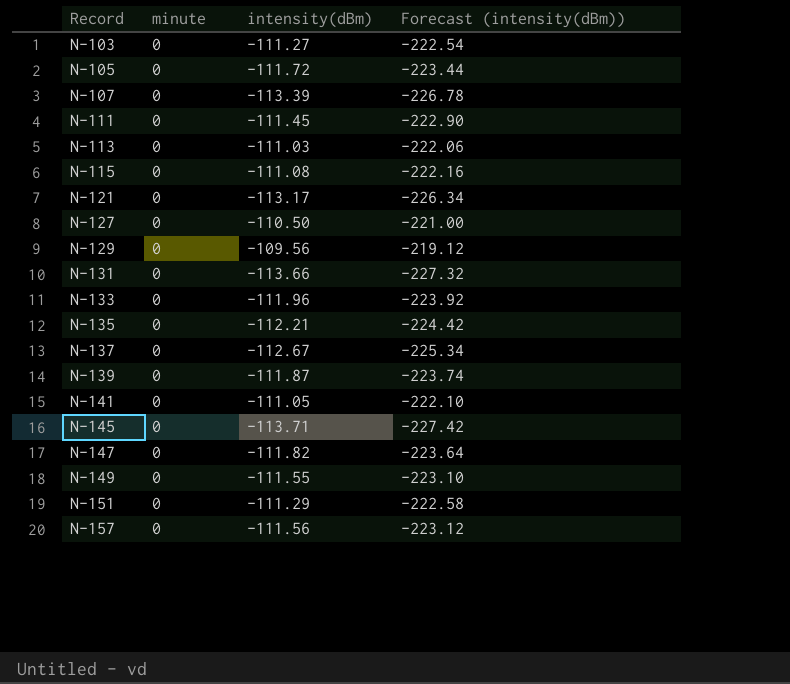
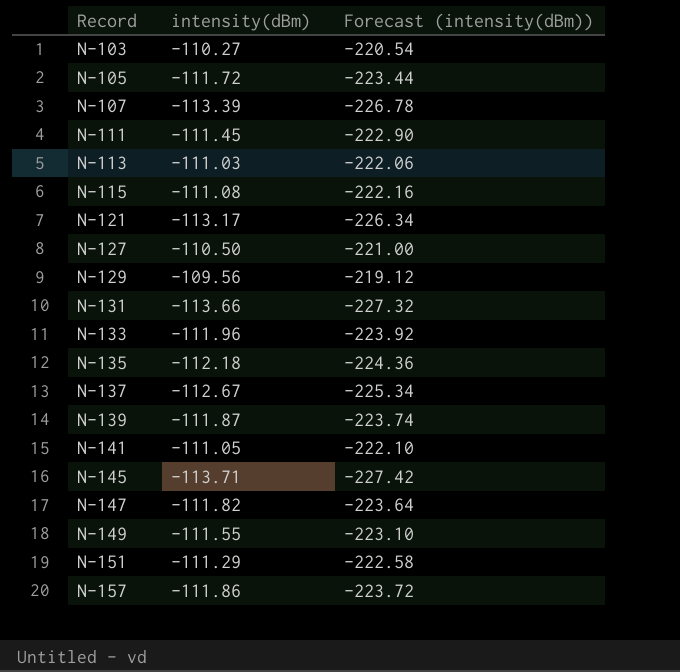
column minute | position: 2 -> none
N-103 | intensity(dBm): -111.27 -> -110.27
N-103 | Forecast (intensity(dBm)): -222.54 -> -220.54
N-135 | intensity(dBm): -112.21 -> -112.18
N-135 | Forecast (intensity(dBm)): -224.42 -> -224.36
N-157 | intensity(dBm): -111.56 -> -111.86
N-157 | Forecast (intensity(dBm)): -223.12 -> -223.72

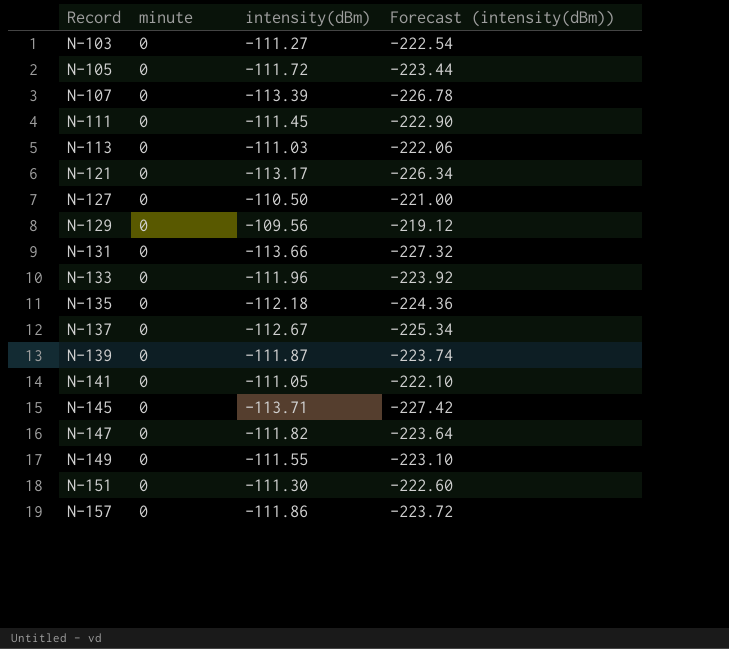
column minute | position: none -> 2
row N-115: -111.08 | -222.16 -> none
N-103 | intensity(dBm): -110.27 -> -111.27
N-103 | Forecast (intensity(dBm)): -220.54 -> -222.54
N-151 | intensity(dBm): -111.29 -> -111.30
N-151 | Forecast (intensity(dBm)): -222.58 -> -222.60

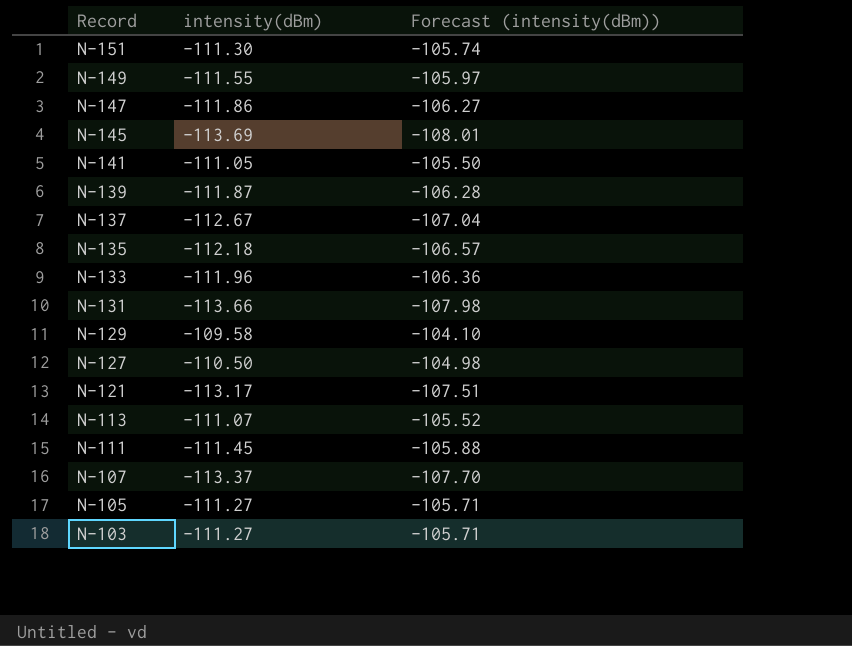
row order: Record ascending -> Record descending
column minute | position: 2 -> none
column Forecast (intensity(dBm)) | formula: [intensity(dBm)] * 2 -> [intensity(dBm)] * 0.95
row N-157: 0 | -111.86 | -223.72 -> none
N-147 | intensity(dBm): -111.82 -> -111.86
N-145 | intensity(dBm): -113.71 -> -113.69
N-129 | intensity(dBm): -109.56 -> -109.58
N-113 | intensity(dBm): -111.03 -> -111.07
N-107 | intensity(dBm): -113.39 -> -113.37
N-105 | intensity(dBm): -111.72 -> -111.27

